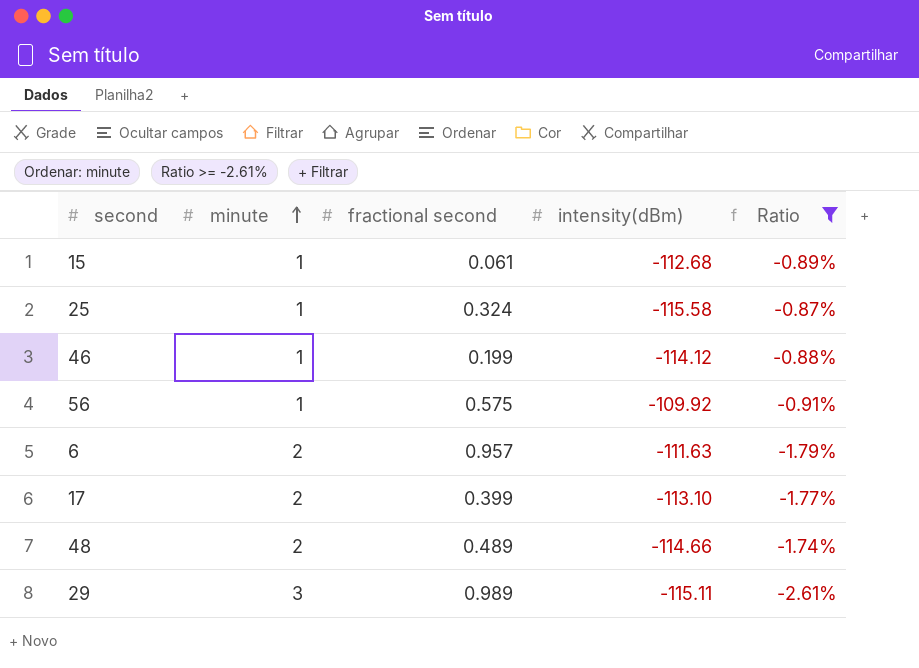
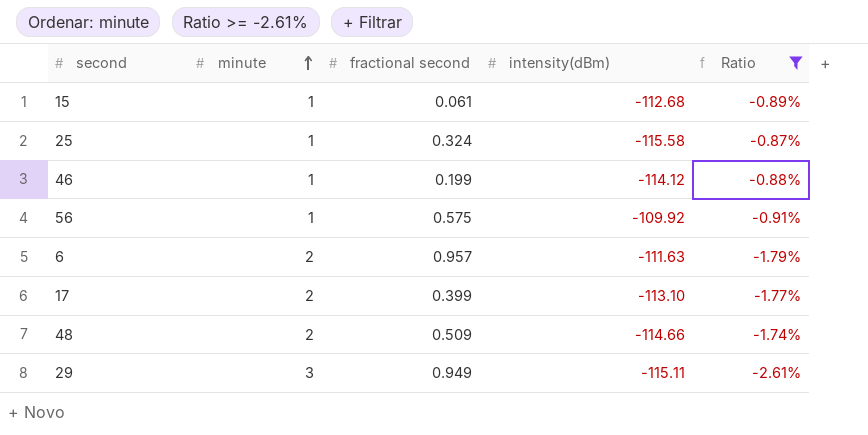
48 | fractional second: 0.489 -> 0.509
29 | fractional second: 0.989 -> 0.949

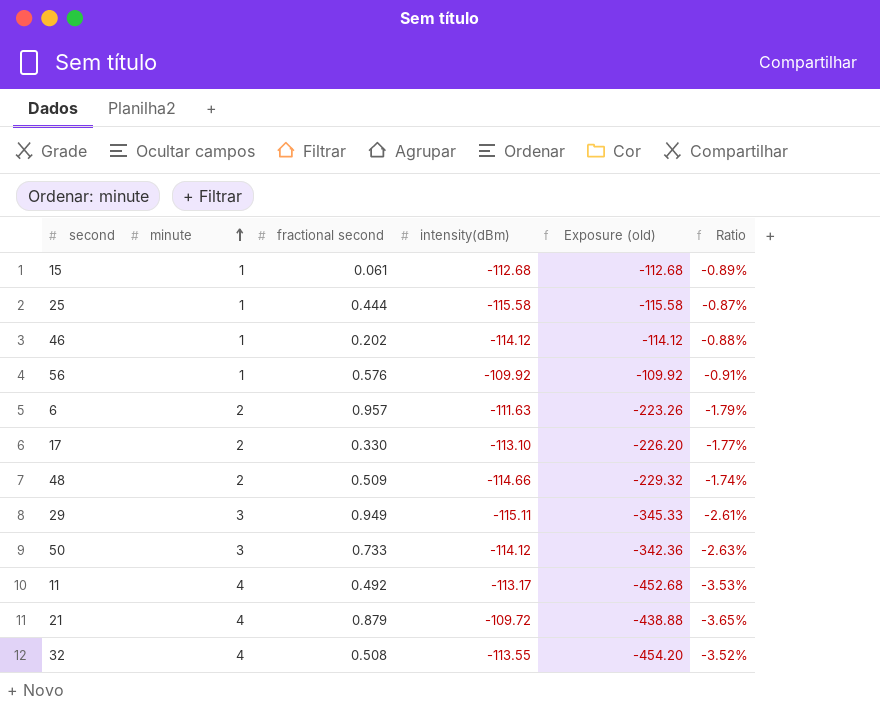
filter: Ratio >= -2.61% -> none
column Exposure (old) | formula: none -> [minute] * [intensity(dBm)]
25 | fractional second: 0.324 -> 0.444
46 | fractional second: 0.199 -> 0.202
56 | fractional second: 0.575 -> 0.576
17 | fractional second: 0.399 -> 0.330

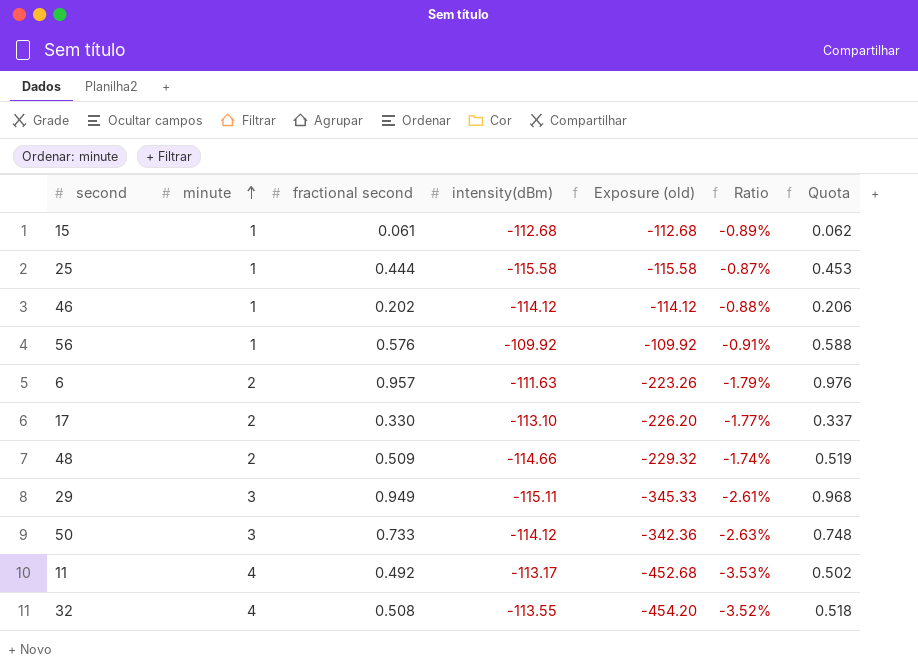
column Quota | formula: none -> [fractional second] * 1.02
row 21: 4 | 0.879 | -109.72 | -438.88 | -3.65% -> none

